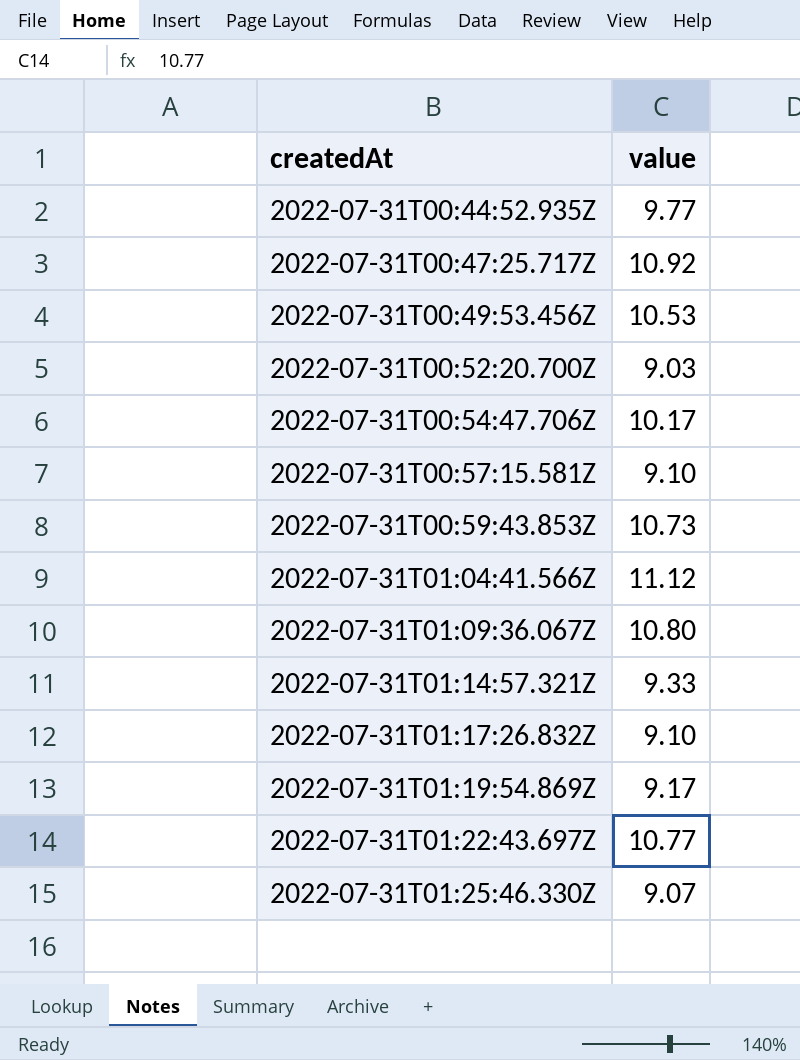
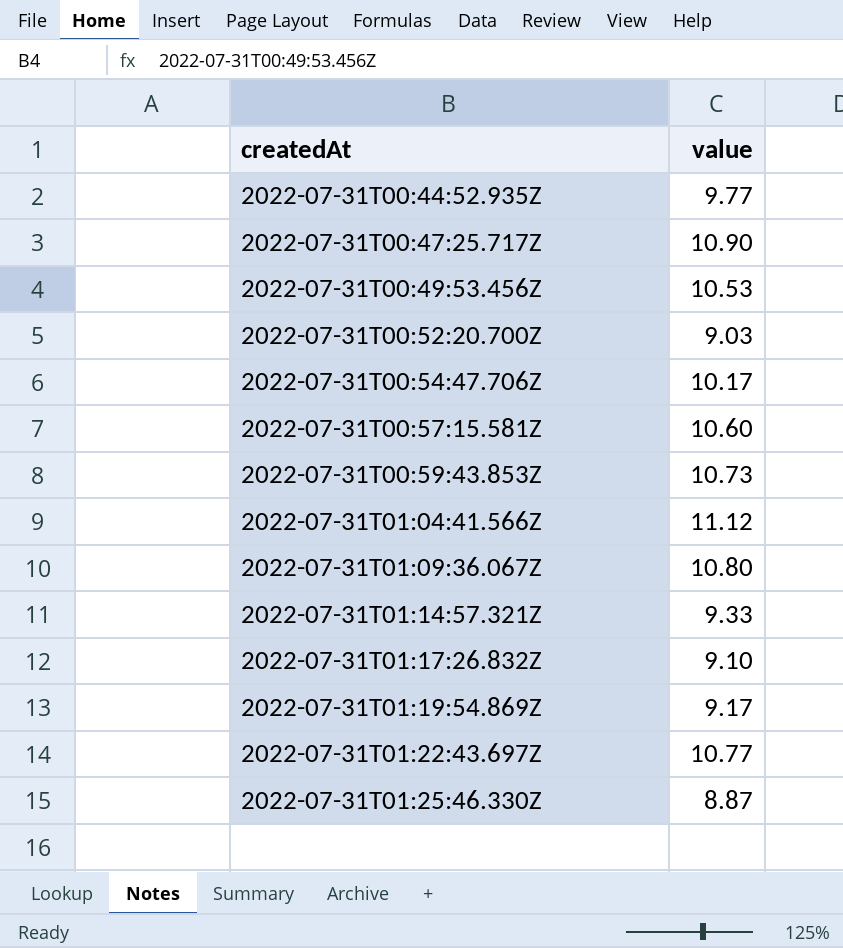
2022-07-31T00:47:25.717Z | value: 10.92 -> 10.90
2022-07-31T00:57:15.581Z | value: 9.10 -> 10.60
2022-07-31T01:25:46.330Z | value: 9.07 -> 8.87

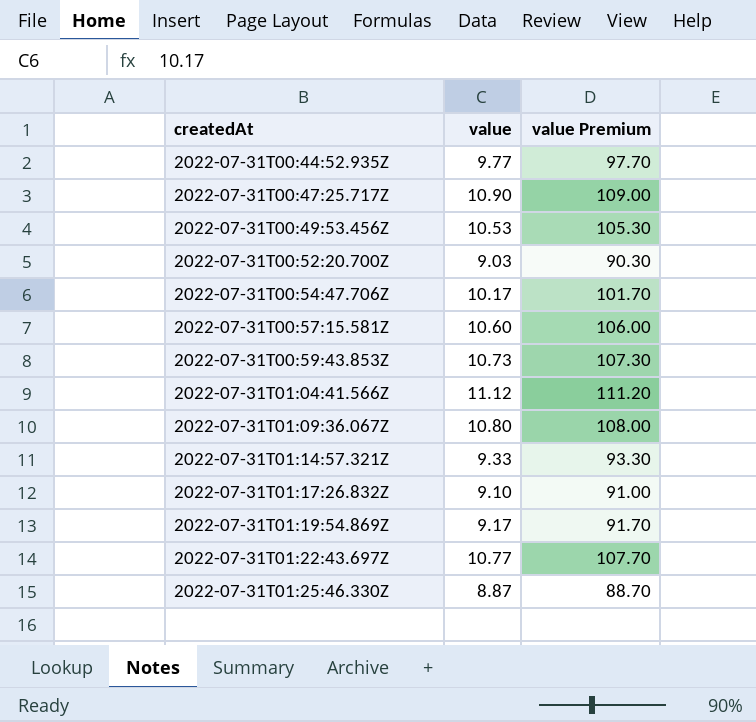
column value Premium | formula: none -> [value] * 10

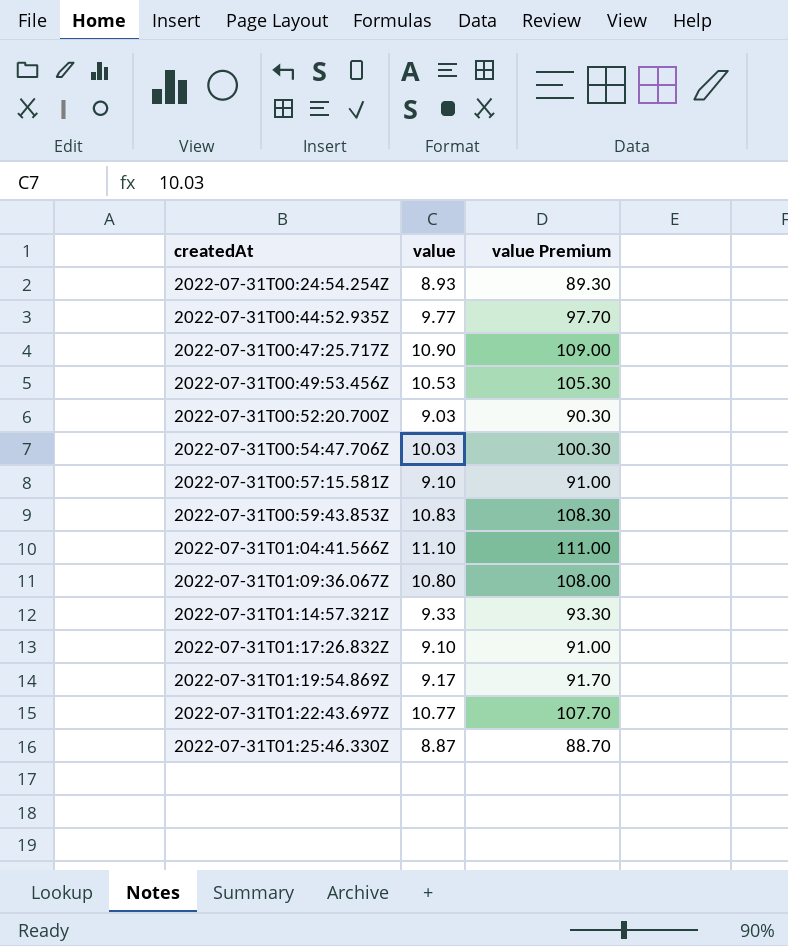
row 2022-07-31T00:24:54.254Z: none -> 8.93 | 89.30
2022-07-31T00:54:47.706Z | value: 10.17 -> 10.03
2022-07-31T00:54:47.706Z | value Premium: 101.70 -> 100.30
2022-07-31T00:57:15.581Z | value: 10.60 -> 9.10
2022-07-31T00:57:15.581Z | value Premium: 106.00 -> 91.00
2022-07-31T00:59:43.853Z | value: 10.73 -> 10.83
2022-07-31T00:59:43.853Z | value Premium: 107.30 -> 108.30
2022-07-31T01:04:41.566Z | value: 11.12 -> 11.10
2022-07-31T01:04:41.566Z | value Premium: 111.20 -> 111.00

